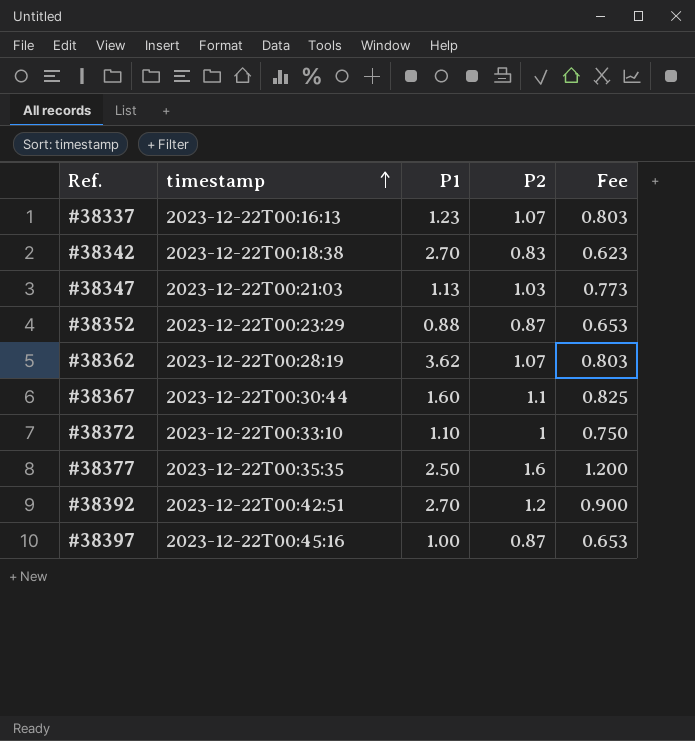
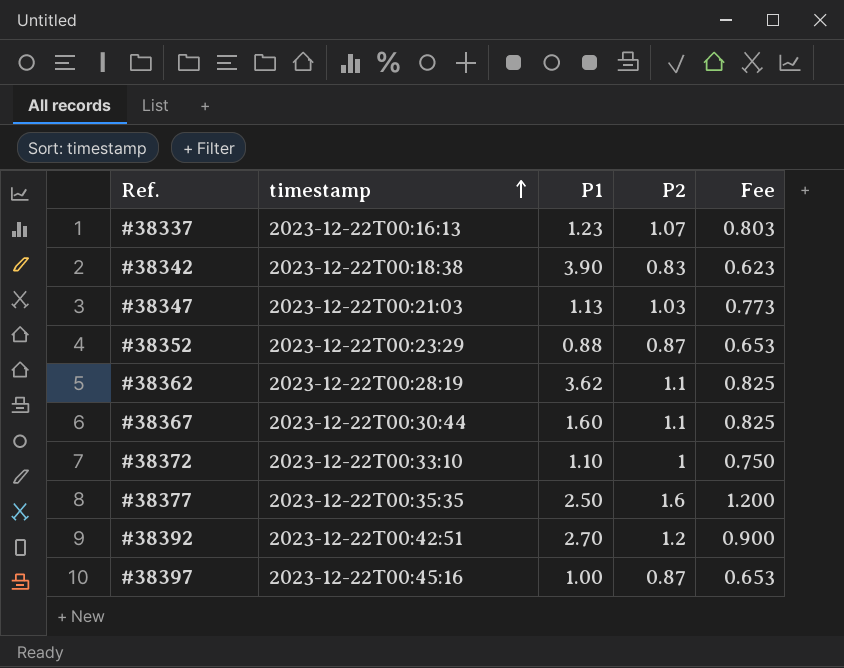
#38342 | P1: 2.70 -> 3.90
#38362 | P2: 1.07 -> 1.1
#38362 | Fee: 0.803 -> 0.825

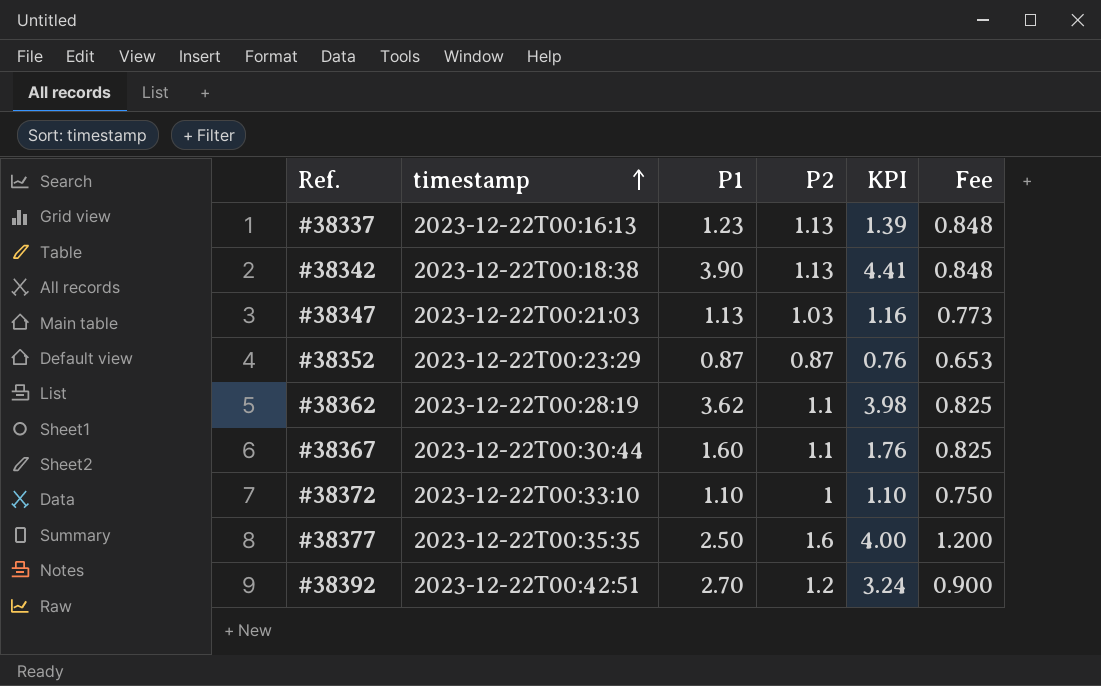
column KPI | formula: none -> [P1] * [P2]
row #38397: 2023-12-22T00:45:16 | 1.00 | 0.87 | 0.653 -> none
#38337 | P2: 1.07 -> 1.13
#38337 | Fee: 0.803 -> 0.848
#38342 | P2: 0.83 -> 1.13
#38342 | Fee: 0.623 -> 0.848
#38352 | P1: 0.88 -> 0.87

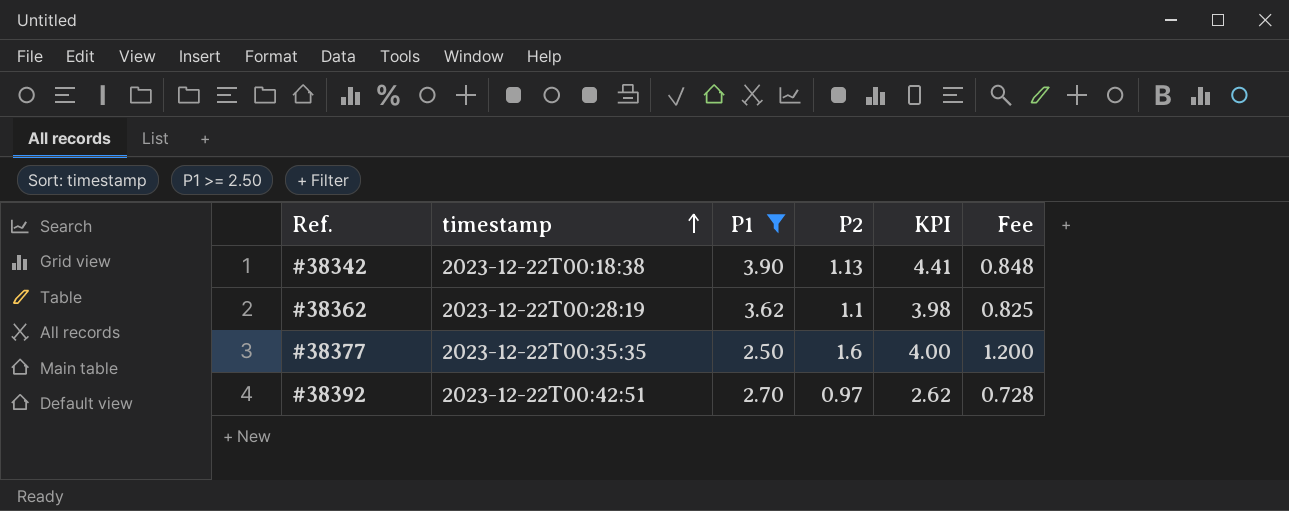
filter: none -> P1 >= 2.50
#38392 | P2: 1.2 -> 0.97
#38392 | KPI: 3.24 -> 2.62
#38392 | Fee: 0.900 -> 0.728

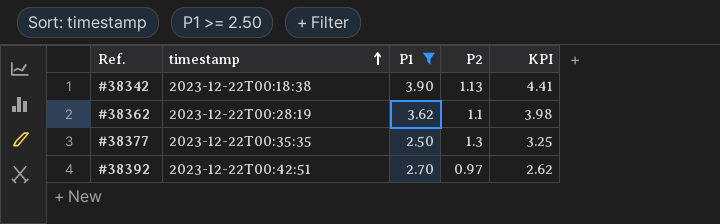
column Fee | formula: [P2] * 0.75 -> none
#38377 | P2: 1.6 -> 1.3
#38377 | KPI: 4.00 -> 3.25

